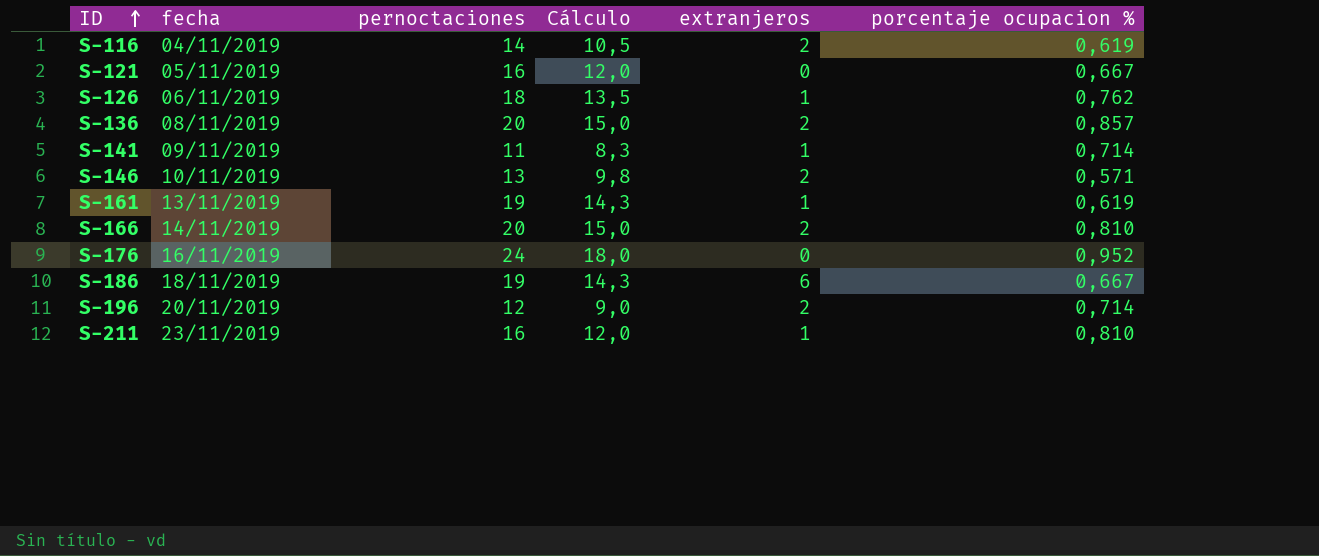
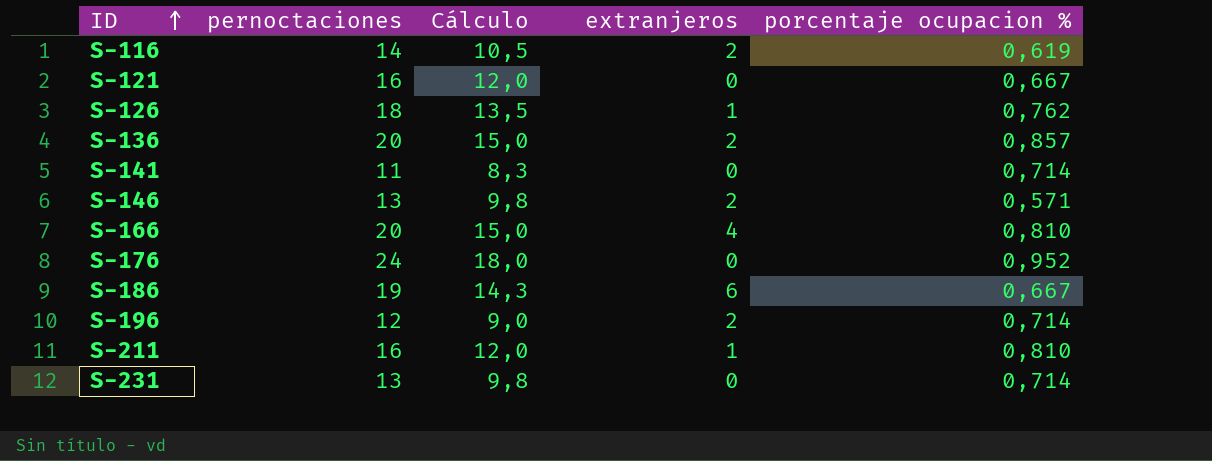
column fecha | position: 2 -> none
row S-161: 13/11/2019 | 19 | 14,3 | 1 | 0,619 -> none
S-141 | extranjeros: 1 -> 0
S-166 | extranjeros: 2 -> 4
row S-231: none -> 13 | 9,8 | 0 | 0,714

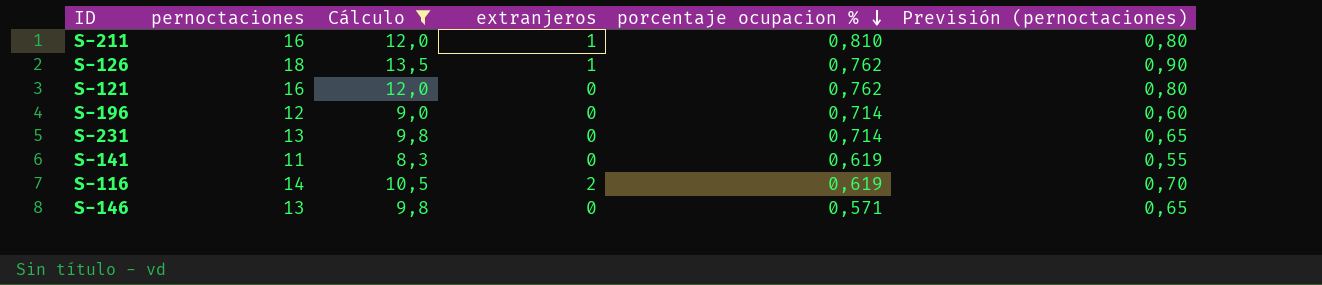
filter: none -> Cálculo <= 13,5
row order: ID ascending -> porcentaje ocupacion % descending
column Previsión (pernoctaciones) | formula: none -> [pernoctaciones] * 0,05
S-121 | porcentaje ocupacion %: 0,667 -> 0,762
S-196 | extranjeros: 2 -> 0
S-141 | porcentaje ocupacion %: 0,714 -> 0,619
S-146 | extranjeros: 2 -> 0

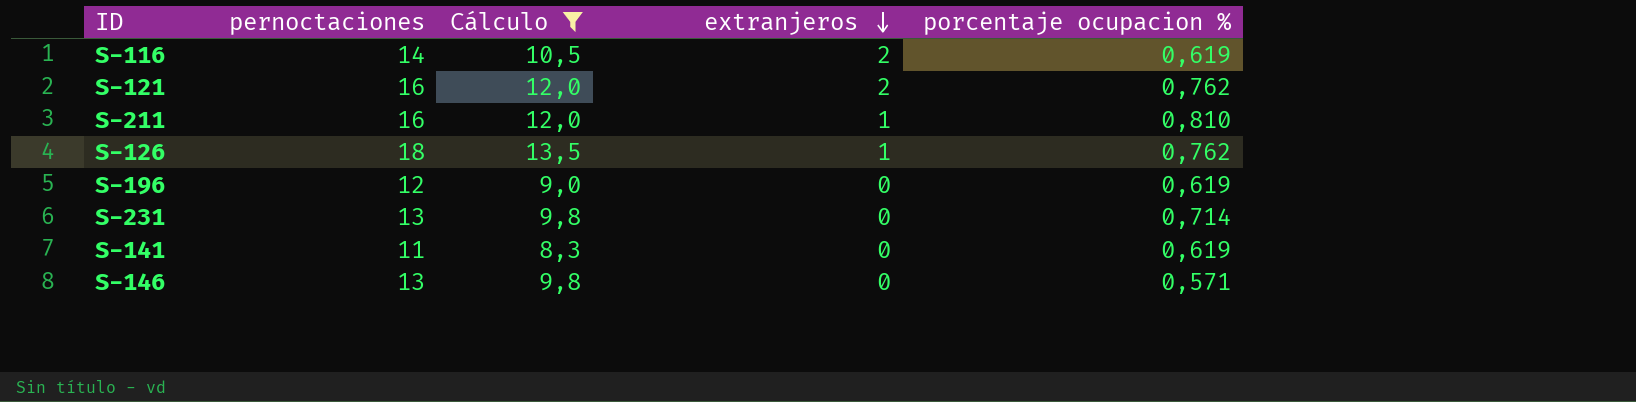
row order: porcentaje ocupacion % descending -> extranjeros descending
column Previsión (pernoctaciones) | formula: [pernoctaciones] * 0,05 -> none
S-121 | extranjeros: 0 -> 2
S-196 | porcentaje ocupacion %: 0,714 -> 0,619

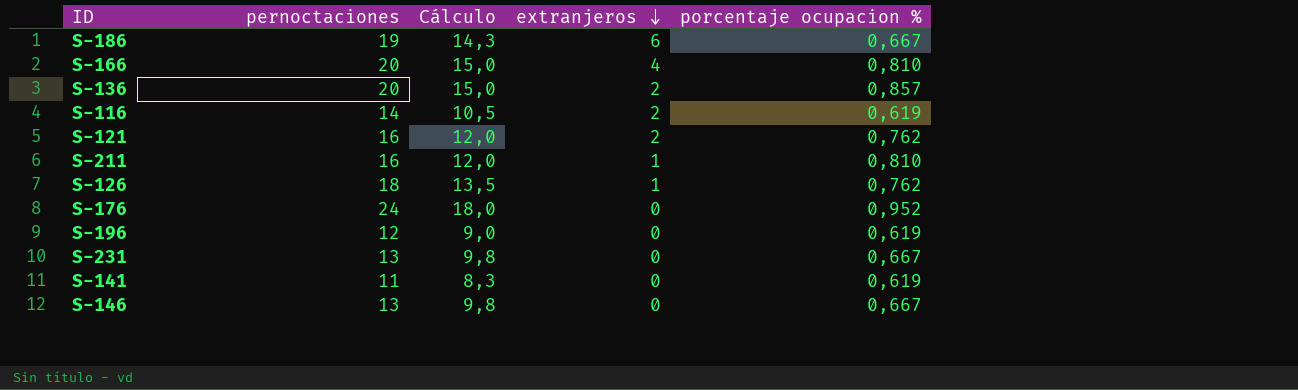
filter: Cálculo <= 13,5 -> none
S-231 | porcentaje ocupacion %: 0,714 -> 0,667
S-146 | porcentaje ocupacion %: 0,571 -> 0,667

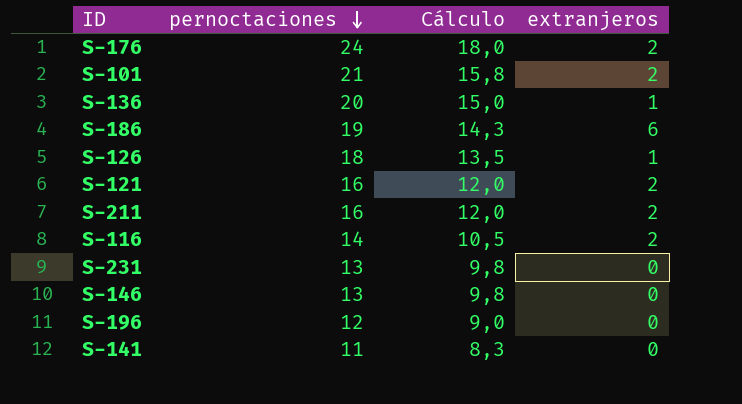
row order: extranjeros descending -> pernoctaciones descending
column porcentaje ocupacion % | position: 5 -> none
row S-166: 20 | 15,0 | 4 | 0,810 -> none
S-176 | extranjeros: 0 -> 2
row S-101: none -> 21 | 15,8 | 2
S-136 | extranjeros: 2 -> 1
S-211 | extranjeros: 1 -> 2

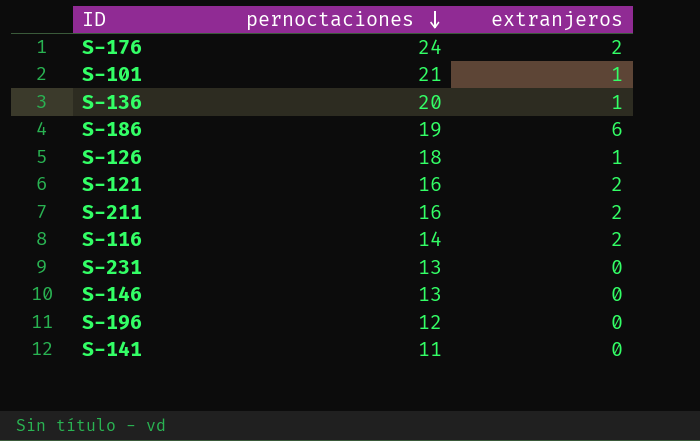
column Cálculo | formula: [pernoctaciones] * 0,75 -> none
S-101 | extranjeros: 2 -> 1

